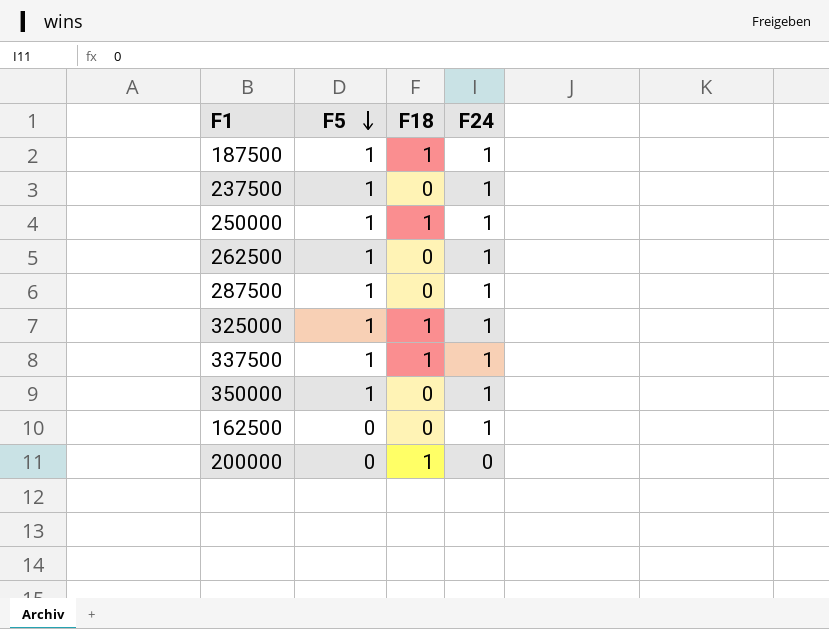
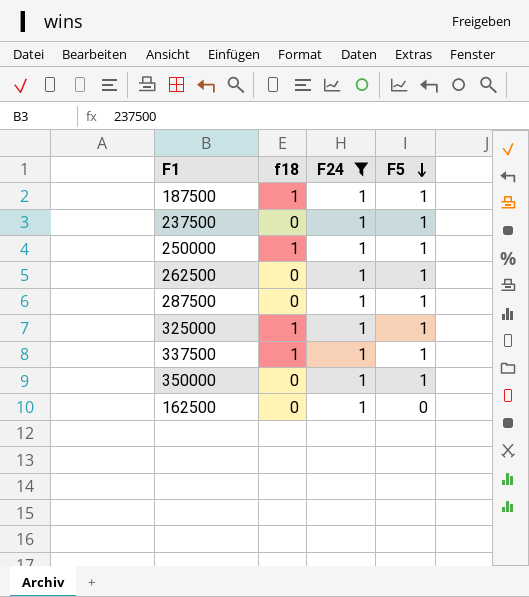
filter: none -> F24 = 1
column name: F18 -> f18
column F5 | position: 2 -> 4

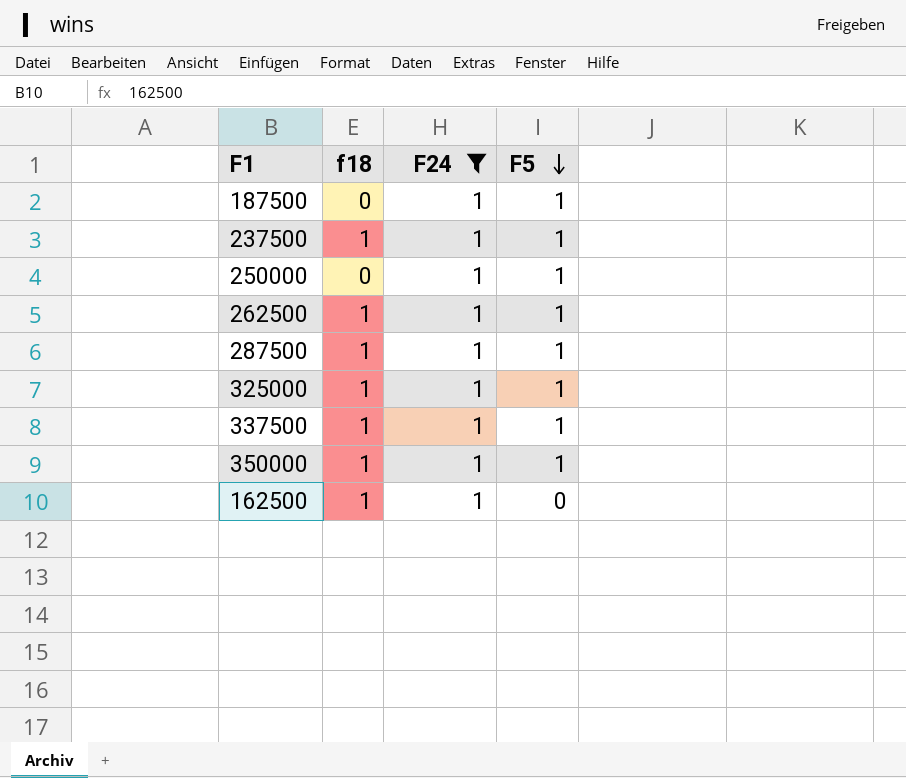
187500 | f18: 1 -> 0
237500 | f18: 0 -> 1
250000 | f18: 1 -> 0
262500 | f18: 0 -> 1
287500 | f18: 0 -> 1
350000 | f18: 0 -> 1
162500 | f18: 0 -> 1

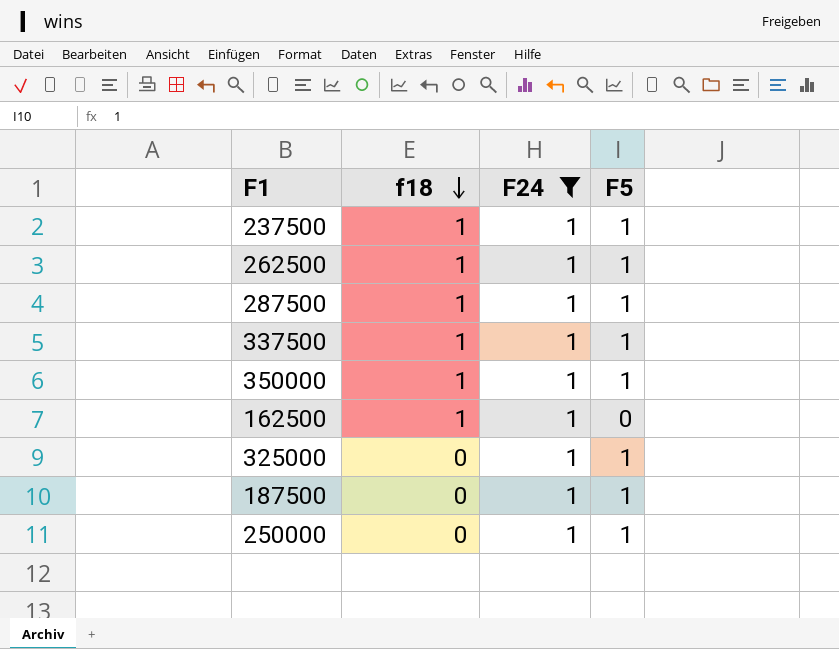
row order: F5 descending -> f18 descending
325000 | f18: 1 -> 0

